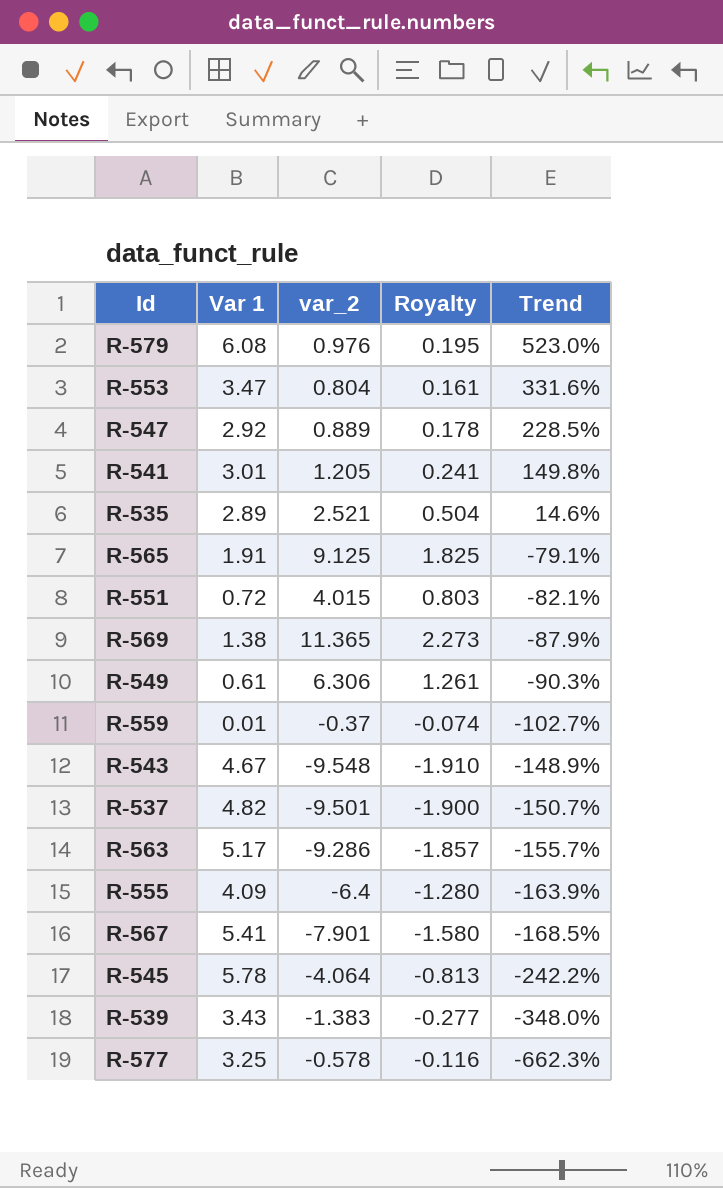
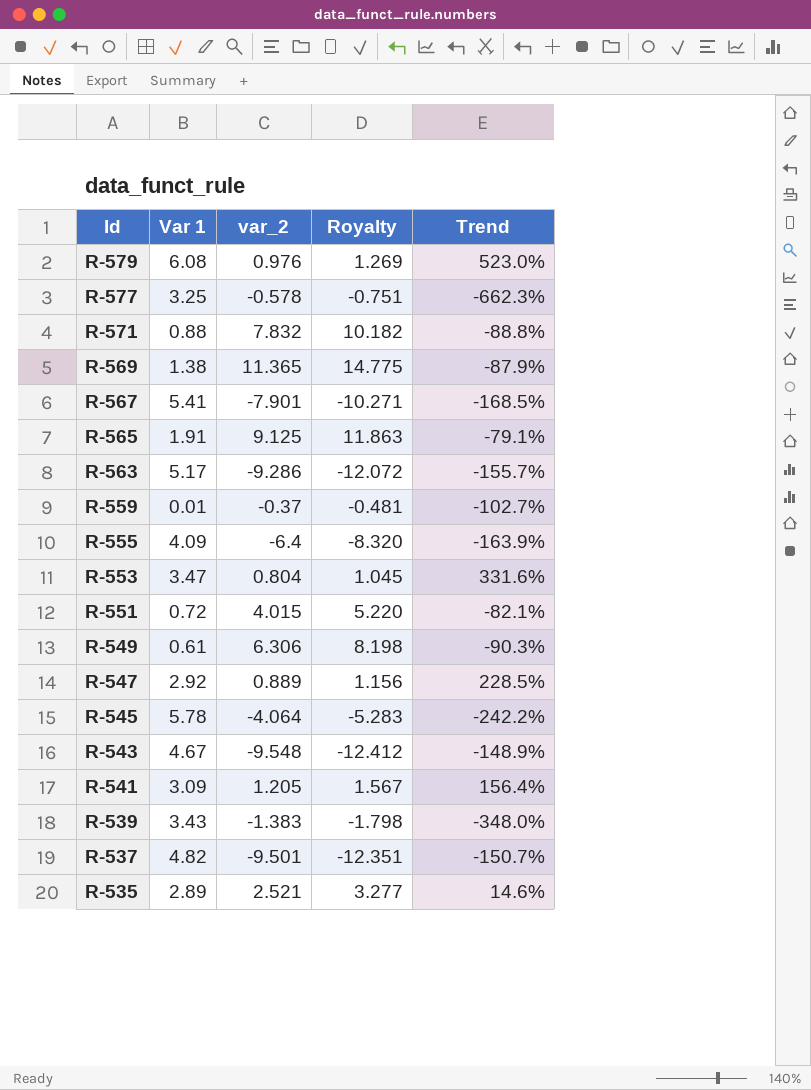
row order: Trend descending -> Id descending
column Royalty | formula: [var_2] * 0.2 -> [var_2] * 1.3
row R-571: none -> 0.88 | 7.832 | 10.182 | -88.8%
R-541 | Var 1: 3.01 -> 3.09
R-541 | Trend: 149.8% -> 156.4%

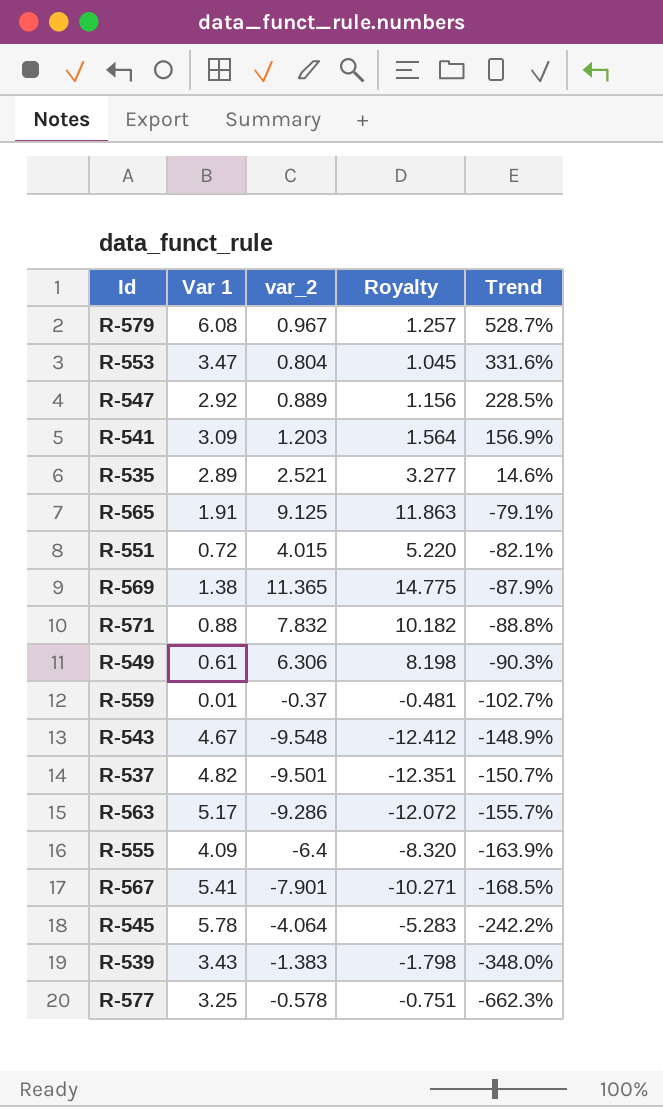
row order: Id descending -> Trend descending
R-579 | var_2: 0.976 -> 0.967
R-579 | Royalty: 1.269 -> 1.257
R-579 | Trend: 523.0% -> 528.7%
R-541 | var_2: 1.205 -> 1.203
R-541 | Royalty: 1.567 -> 1.564
R-541 | Trend: 156.4% -> 156.9%

